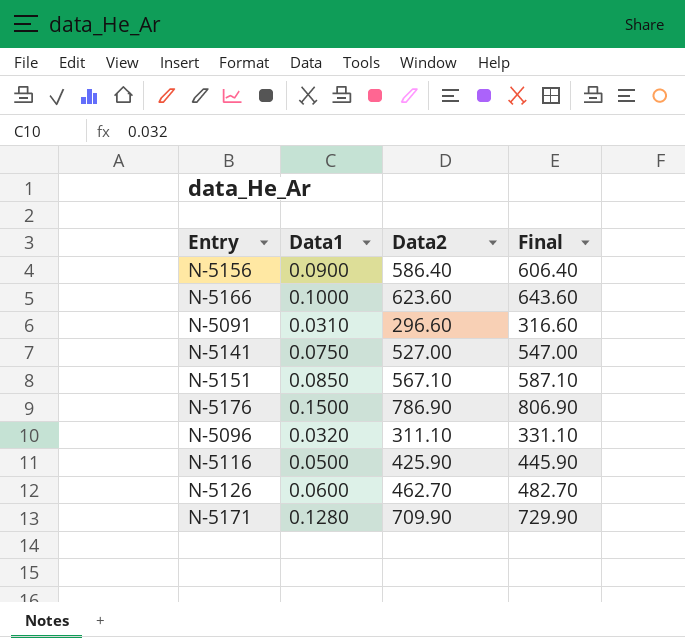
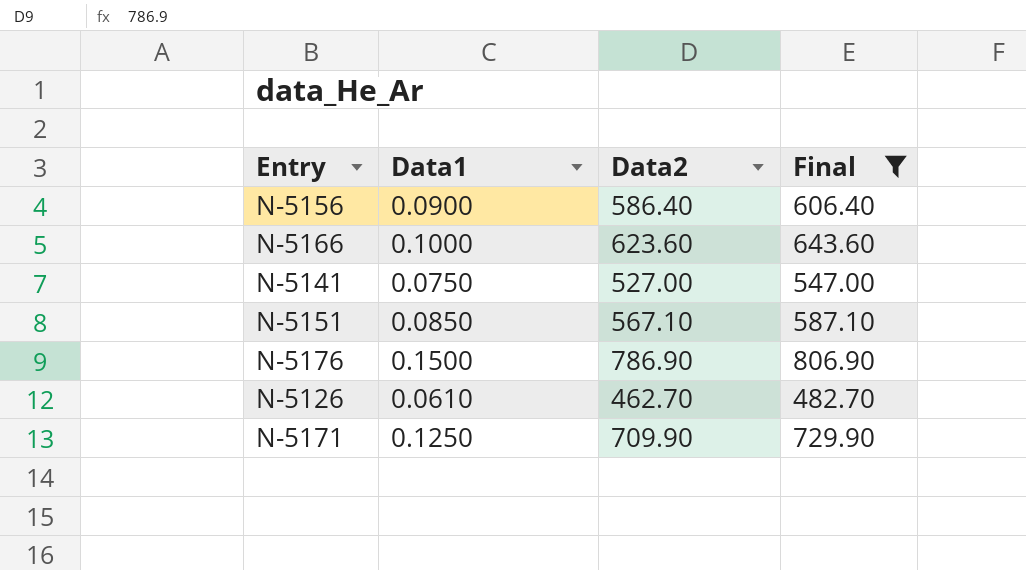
filter: none -> Final >= 482.70
N-5126 | Data1: 0.0600 -> 0.0610
N-5171 | Data1: 0.1280 -> 0.1250

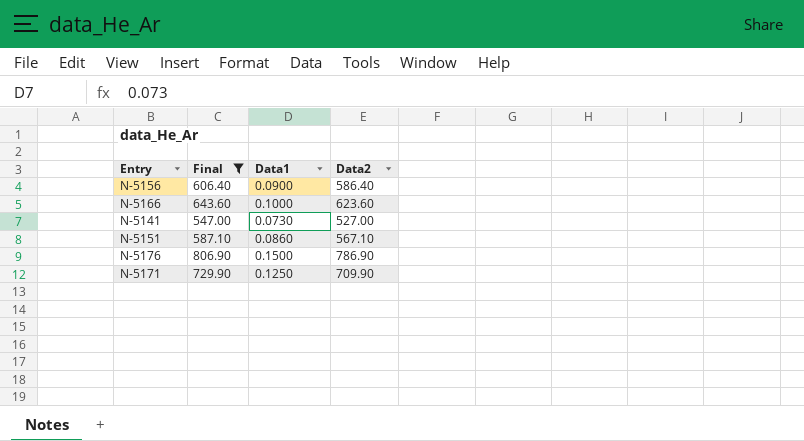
column Final | position: 4 -> 2
row N-5126: 0.0610 | 462.70 | 482.70 -> none
N-5141 | Data1: 0.0750 -> 0.0730
N-5151 | Data1: 0.0850 -> 0.0860

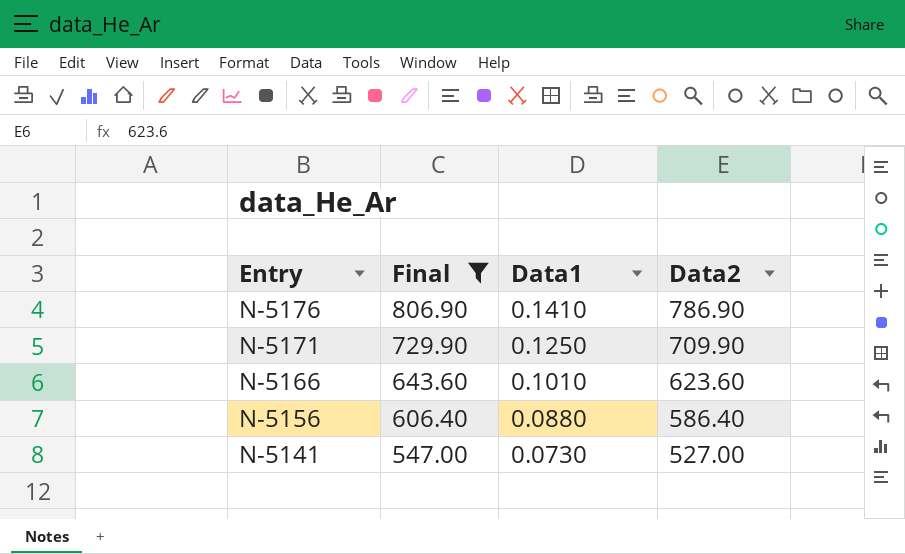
row order: none -> Entry descending
row N-5151: 587.10 | 0.0860 | 567.10 -> none
N-5176 | Data1: 0.1500 -> 0.1410
N-5166 | Data1: 0.1000 -> 0.1010
N-5156 | Data1: 0.0900 -> 0.0880

